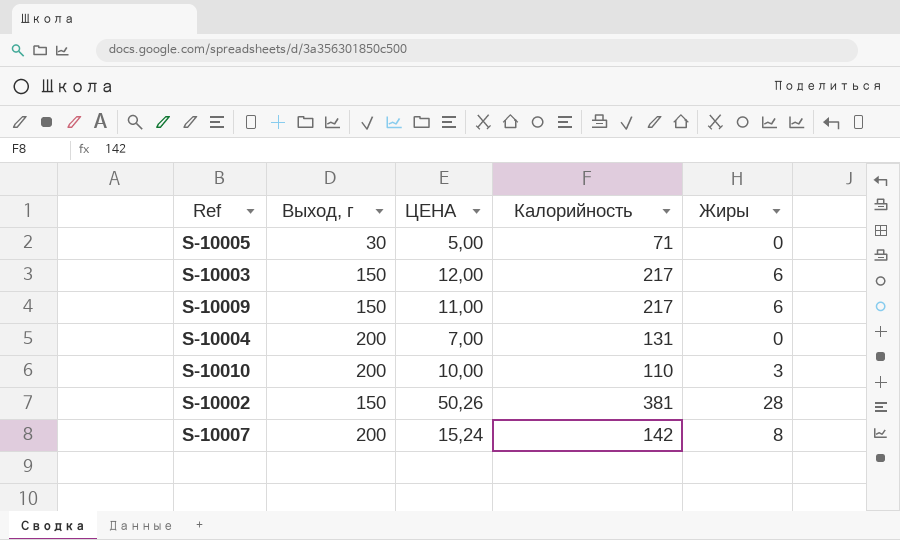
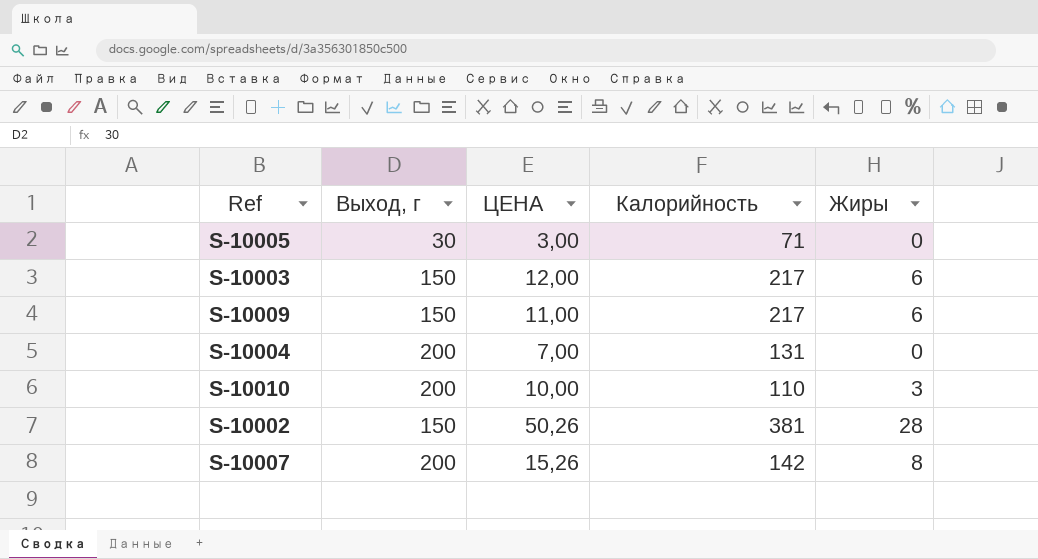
S-10005 | ЦЕНА: 5,00 -> 3,00
S-10007 | ЦЕНА: 15,24 -> 15,26

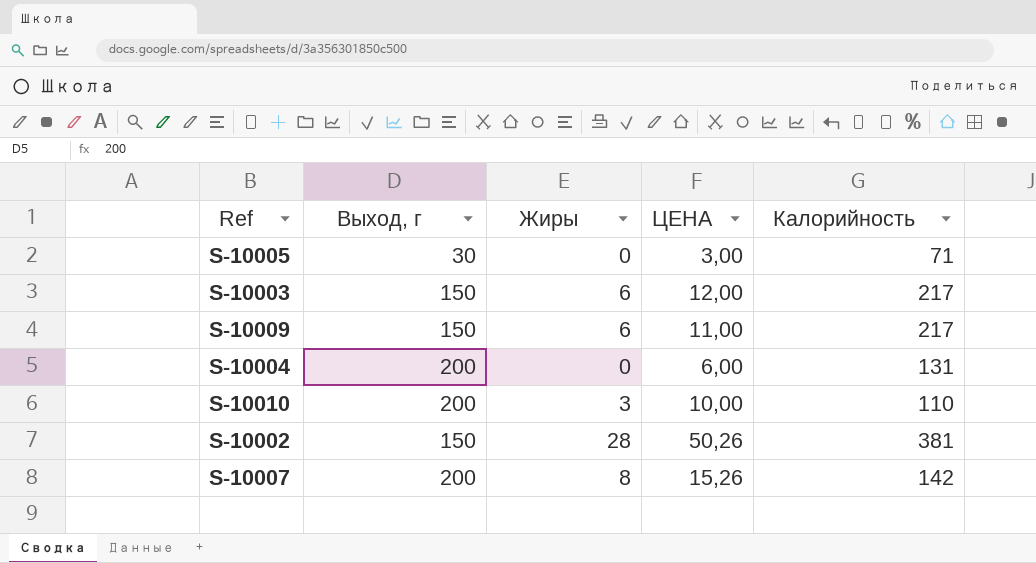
column Жиры | position: 5 -> 3
S-10004 | ЦЕНА: 7,00 -> 6,00

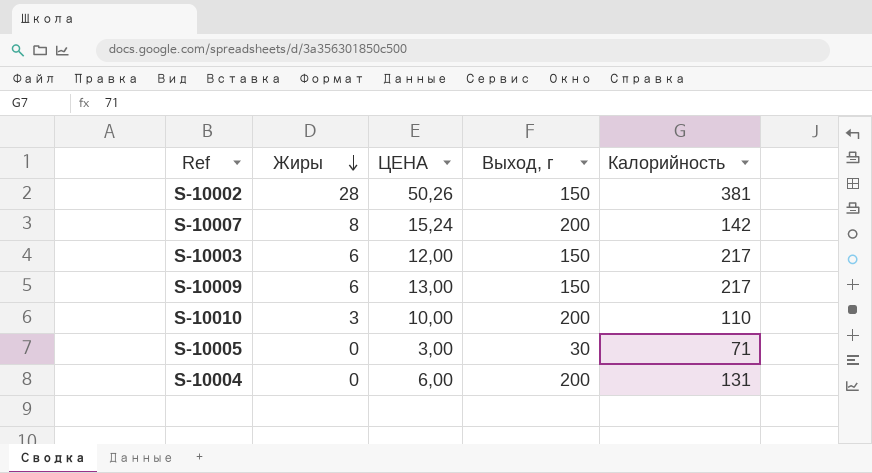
row order: none -> Жиры descending
column Выход, г | position: 2 -> 4
S-10007 | ЦЕНА: 15,26 -> 15,24
S-10009 | ЦЕНА: 11,00 -> 13,00

